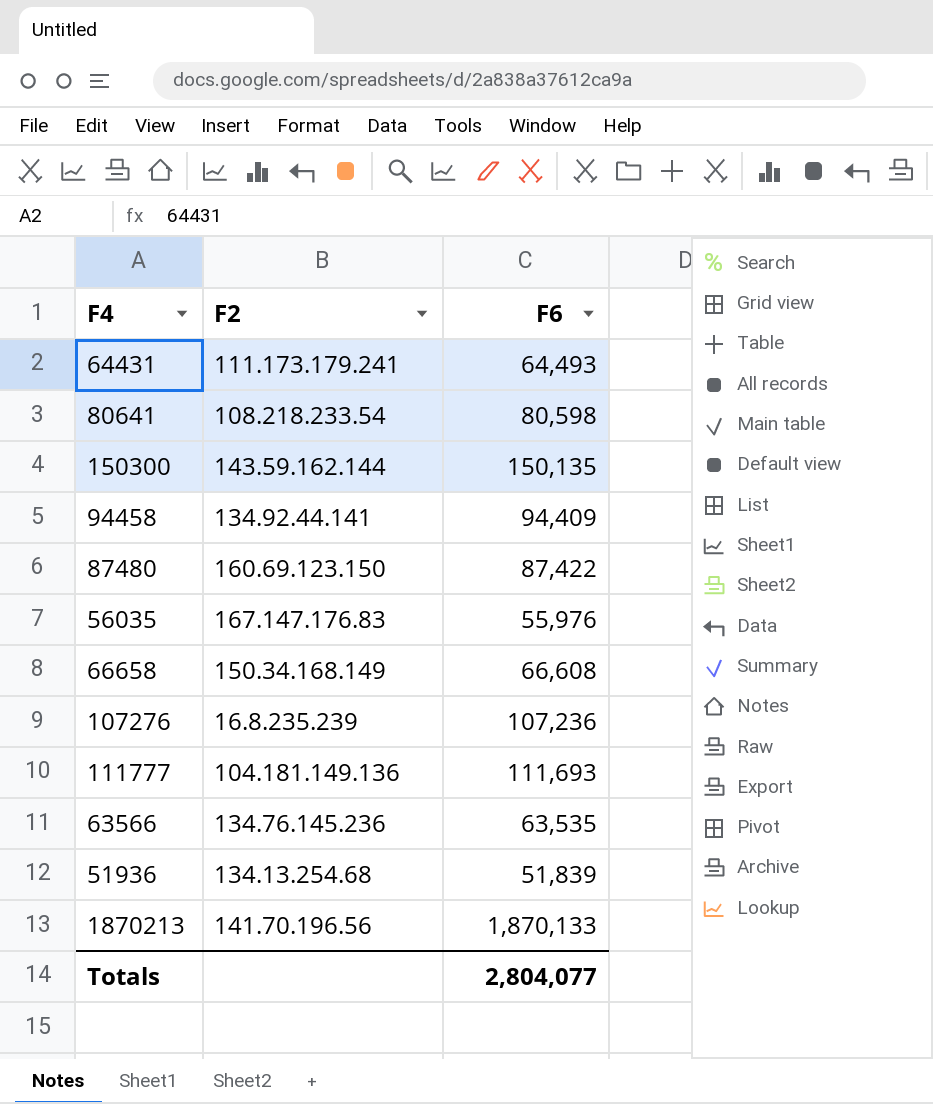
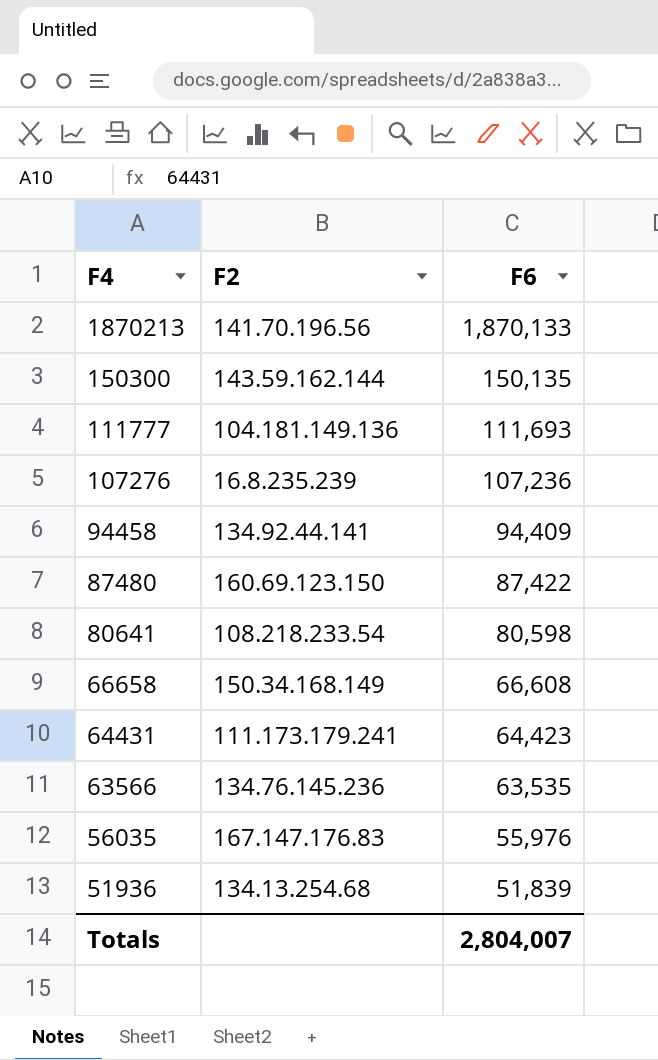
row order: none -> F4 descending
64431 | F6: 64,493 -> 64,423
Totals | F6: 2,804,077 -> 2,804,007

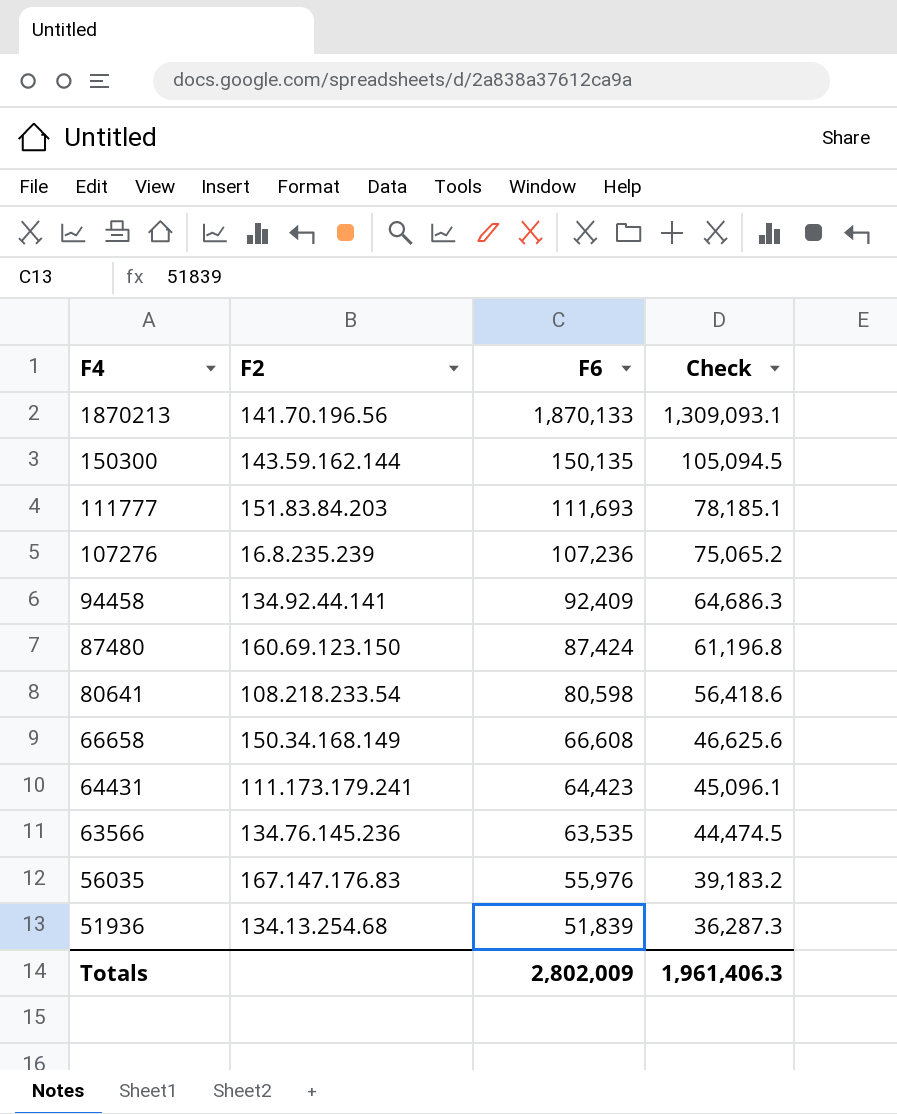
column Check | formula: none -> [F6] * 0.7
111777 | F2: 104.181.149.136 -> 151.83.84.203
94458 | F6: 94,409 -> 92,409
87480 | F6: 87,422 -> 87,424
Totals | F6: 2,804,007 -> 2,802,009

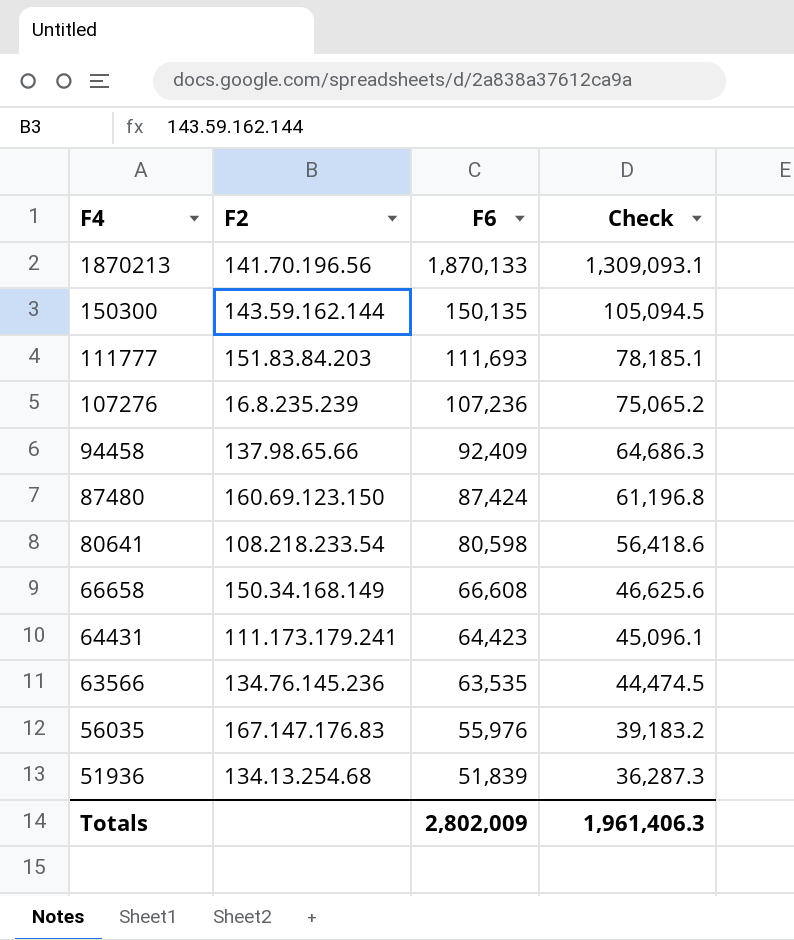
94458 | F2: 134.92.44.141 -> 137.98.65.66

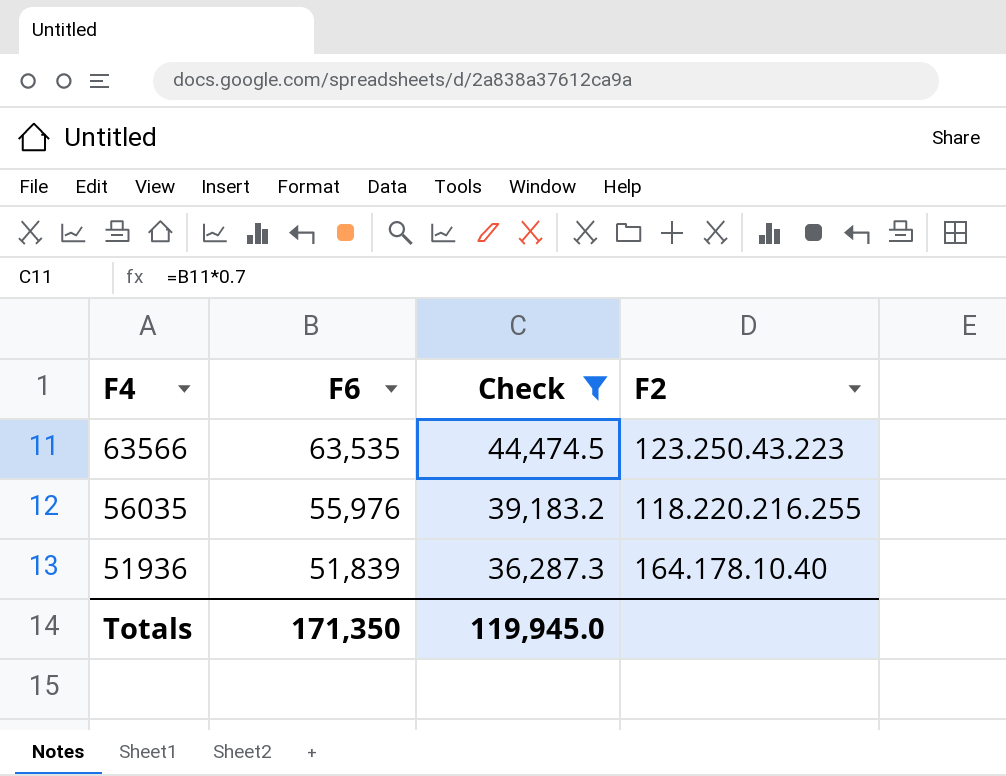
filter: none -> Check <= 44,474.5
column F2 | position: 2 -> 4
63566 | F2: 134.76.145.236 -> 123.250.43.223
56035 | F2: 167.147.176.83 -> 118.220.216.255
51936 | F2: 134.13.254.68 -> 164.178.10.40
Totals | F6: 2,802,009 -> 171,350
Totals | Check: 1,961,406.3 -> 119,945.0

